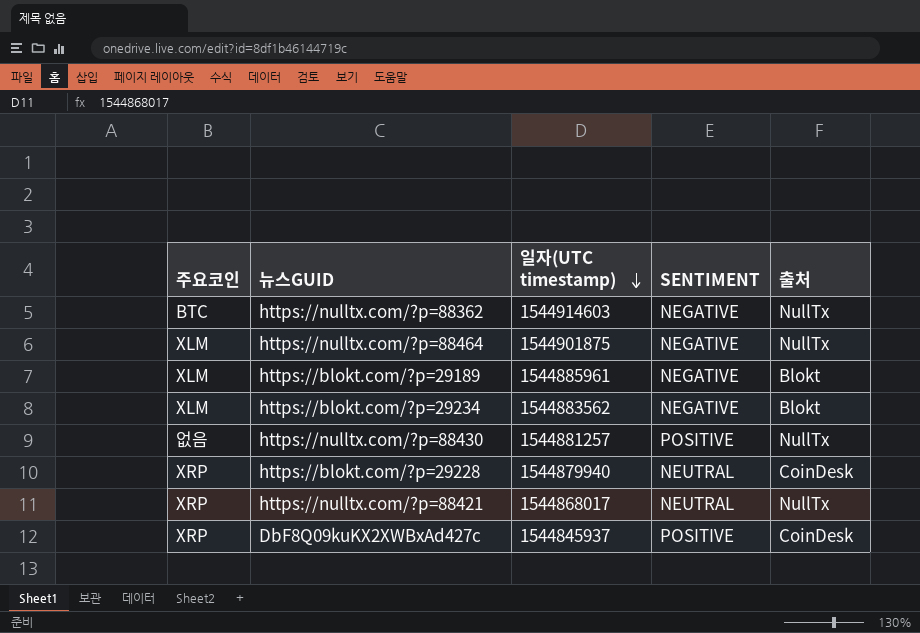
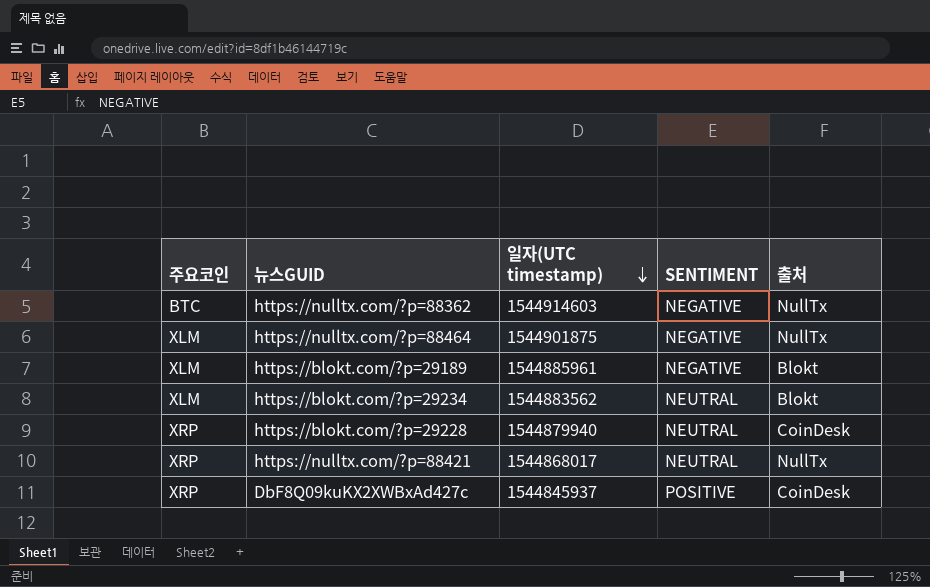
row https://nulltx.com/?p=88430: 없음 | 1544881257 | POSITIVE | NullTx -> none
https://blokt.com/?p=29234 | SENTIMENT: NEGATIVE -> NEUTRAL

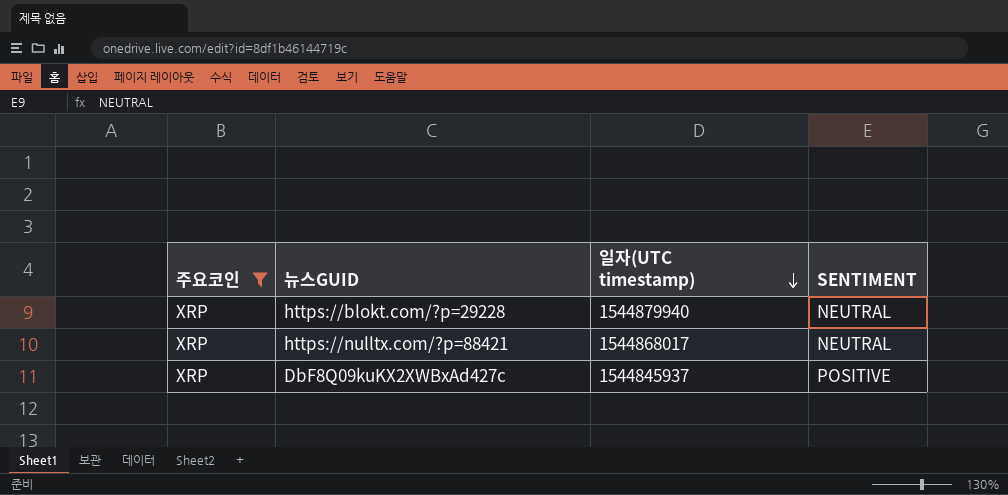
filter: none -> 주요코인 = XRP
column 출처 | position: 5 -> none

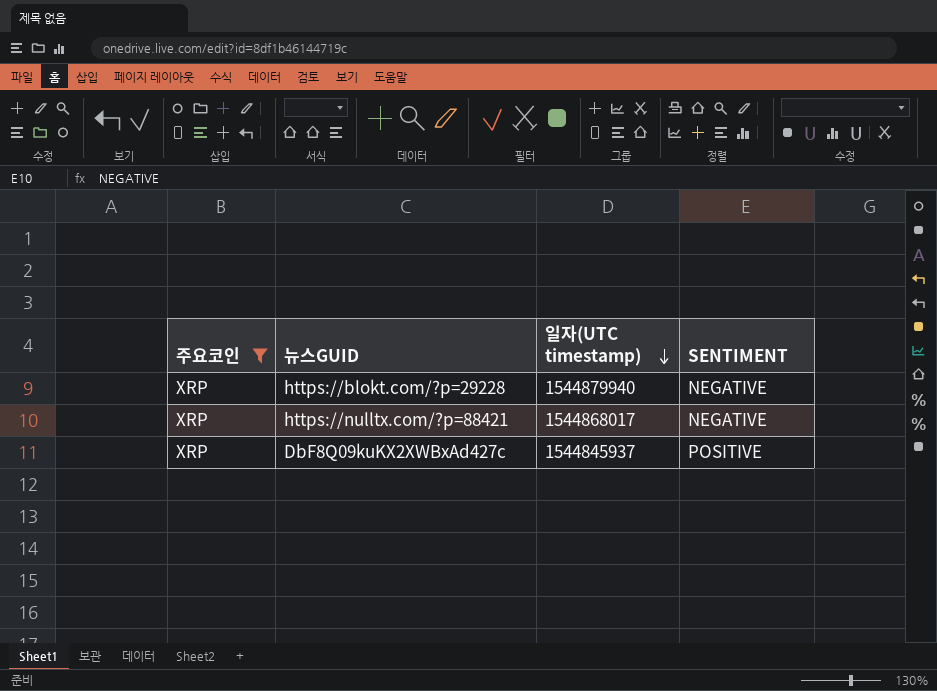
https://blokt.com/?p=29228 | SENTIMENT: NEUTRAL -> NEGATIVE
https://nulltx.com/?p=88421 | SENTIMENT: NEUTRAL -> NEGATIVE

